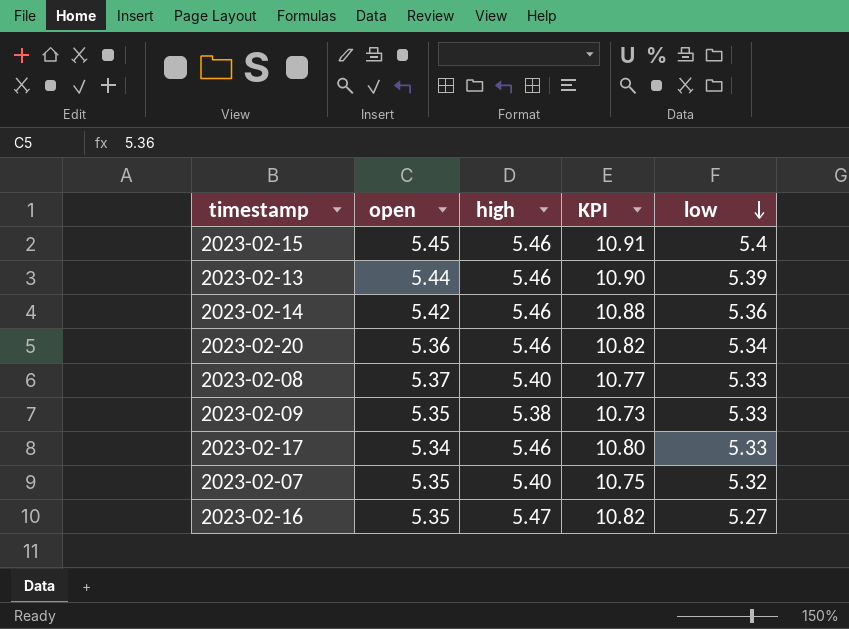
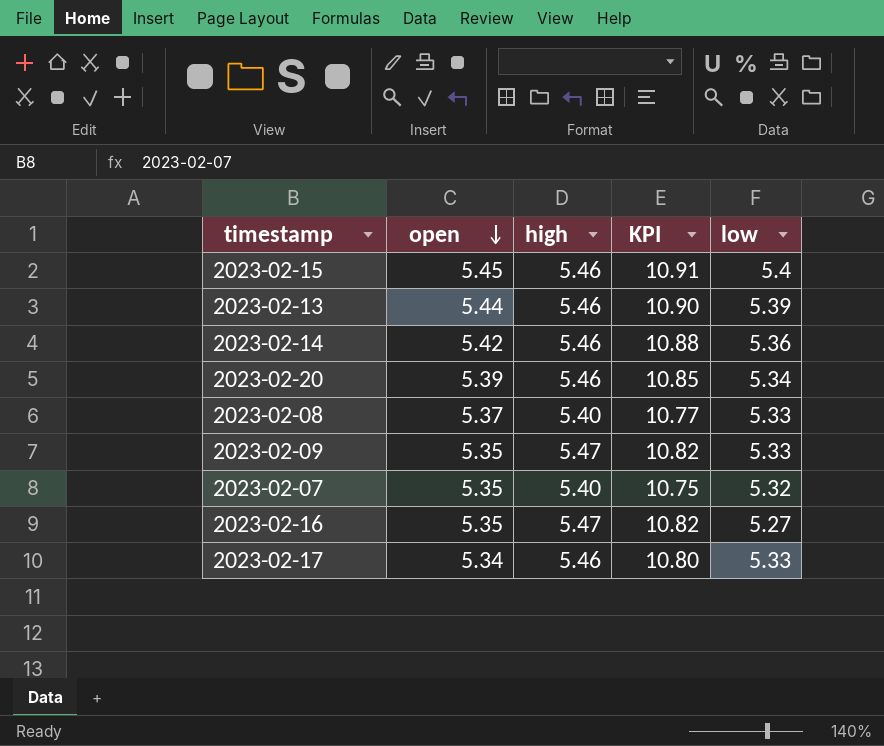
row order: low descending -> open descending
2023-02-20 | open: 5.36 -> 5.39
2023-02-20 | KPI: 10.82 -> 10.85
2023-02-09 | high: 5.38 -> 5.47
2023-02-09 | KPI: 10.73 -> 10.82

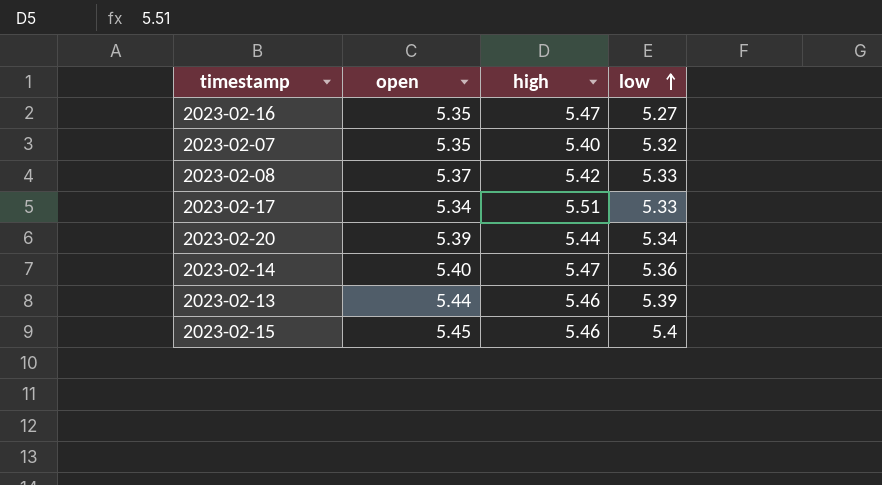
row order: open descending -> low ascending
column KPI | formula: [open] + [high] -> none
row 2023-02-09: 5.35 | 5.47 | 10.82 | 5.33 -> none
2023-02-08 | high: 5.40 -> 5.42
2023-02-17 | high: 5.46 -> 5.51
2023-02-20 | high: 5.46 -> 5.44
2023-02-14 | open: 5.42 -> 5.40
2023-02-14 | high: 5.46 -> 5.47

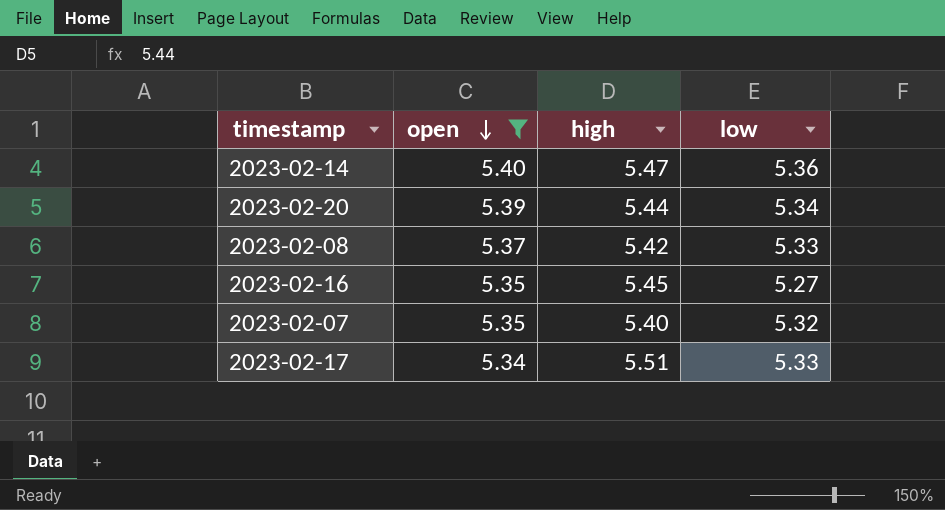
filter: none -> open <= 5.40
row order: low ascending -> open descending
2023-02-16 | high: 5.47 -> 5.45

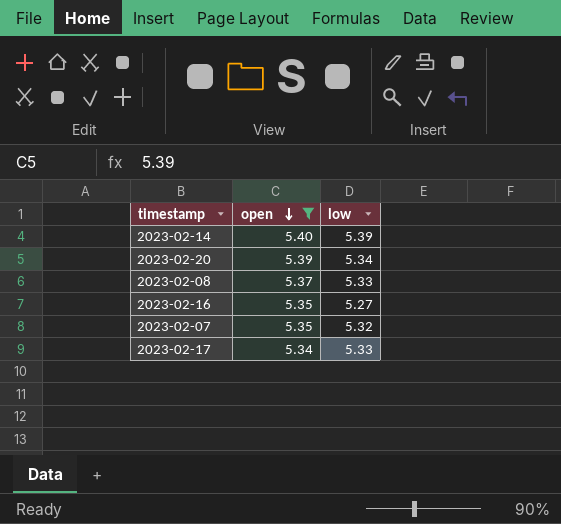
column high | position: 3 -> none
2023-02-14 | low: 5.36 -> 5.39

